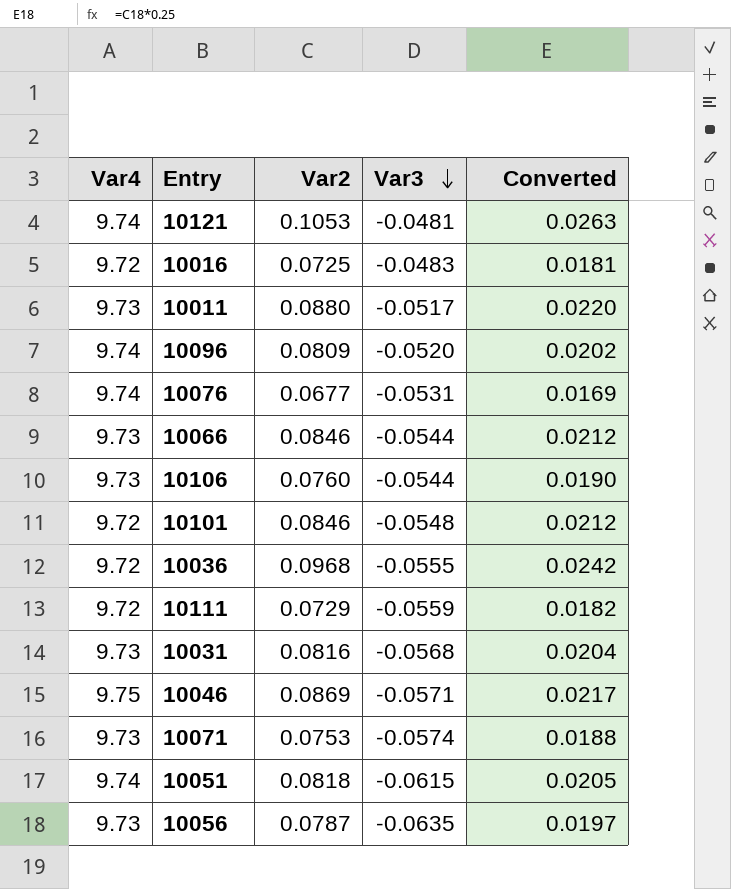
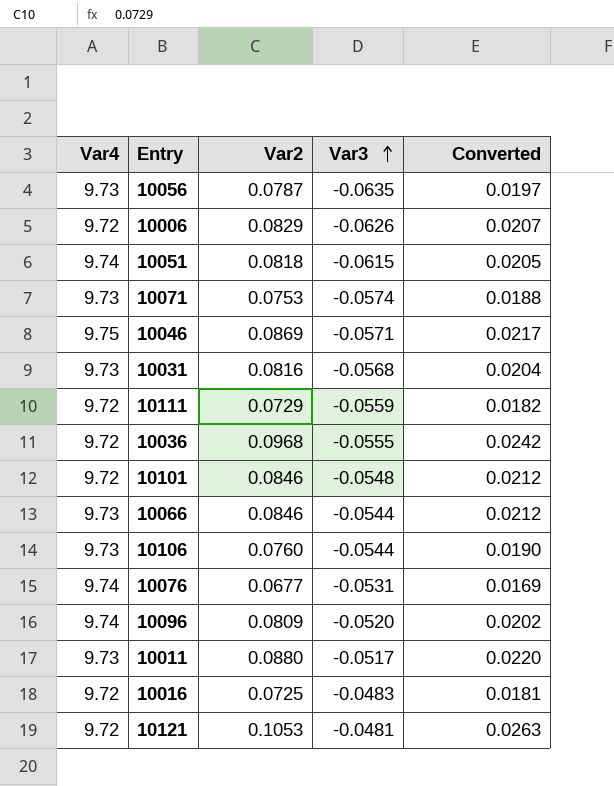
row order: Var3 descending -> Var3 ascending
row 10006: none -> 9.72 | 0.0829 | -0.0626 | 0.0207
10121 | Var4: 9.74 -> 9.72

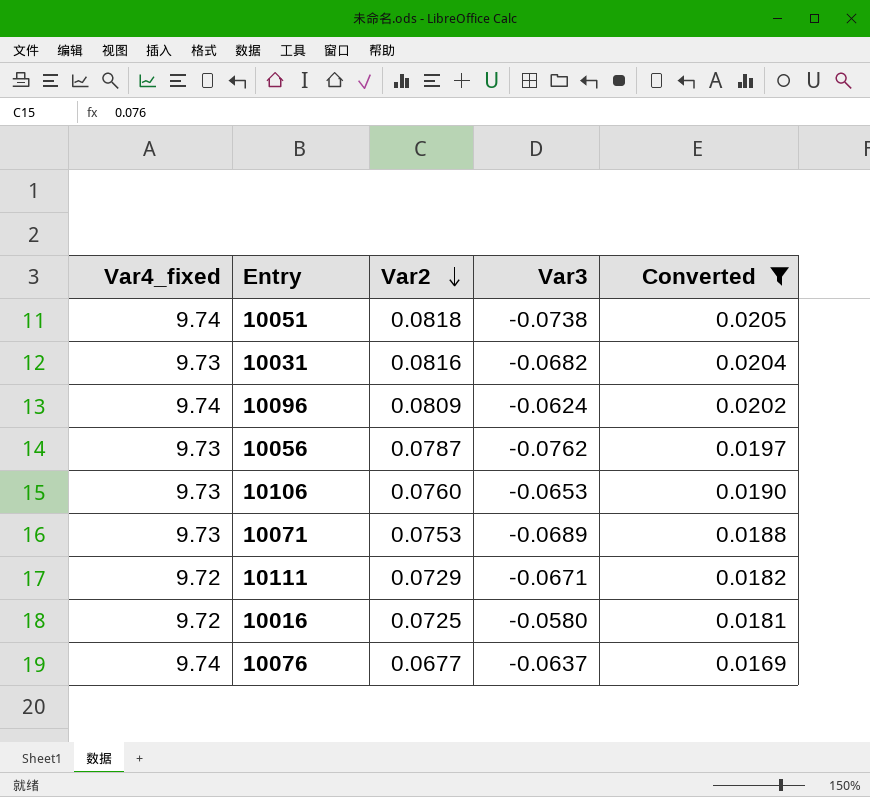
filter: none -> Converted <= 0.0205
row order: Var3 ascending -> Var2 descending
column name: Var4 -> Var4_fixed
10051 | Var3: -0.0615 -> -0.0738
10031 | Var3: -0.0568 -> -0.0682
10096 | Var3: -0.0520 -> -0.0624
10056 | Var3: -0.0635 -> -0.0762
10106 | Var3: -0.0544 -> -0.0653
10071 | Var3: -0.0574 -> -0.0689
10111 | Var3: -0.0559 -> -0.0671
10016 | Var3: -0.0483 -> -0.0580
10076 | Var3: -0.0531 -> -0.0637

